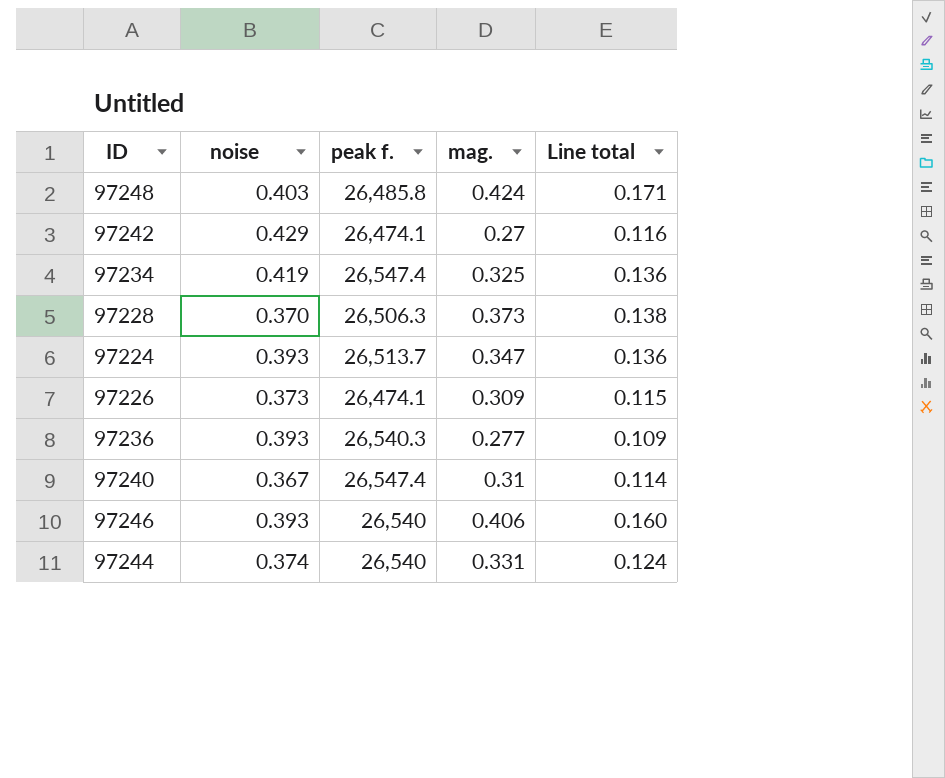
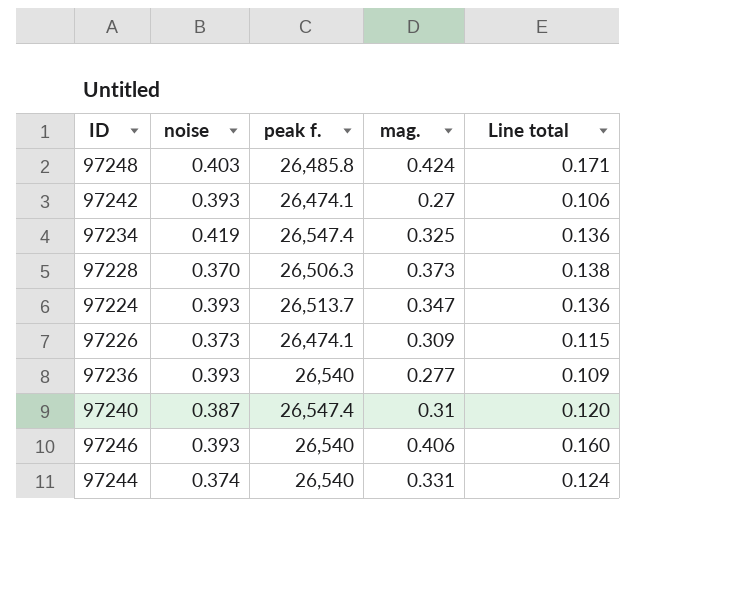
97242 | noise: 0.429 -> 0.393
97242 | Line total: 0.116 -> 0.106
97236 | peak f.: 26,540.3 -> 26,540
97240 | noise: 0.367 -> 0.387
97240 | Line total: 0.114 -> 0.120

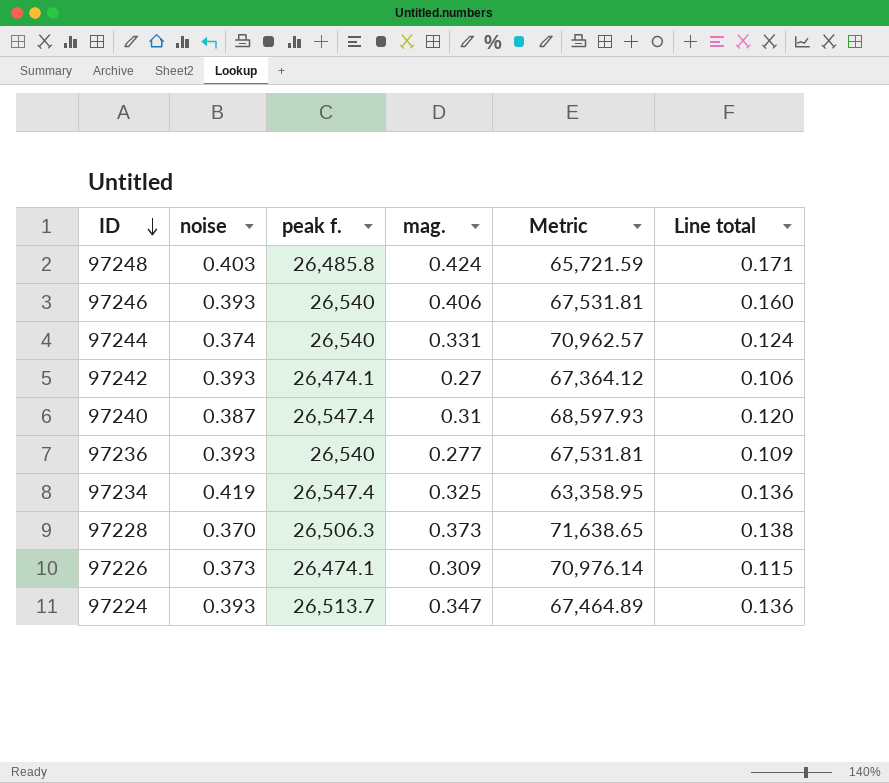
row order: none -> ID descending
column Metric | formula: none -> [peak f.] / [noise]

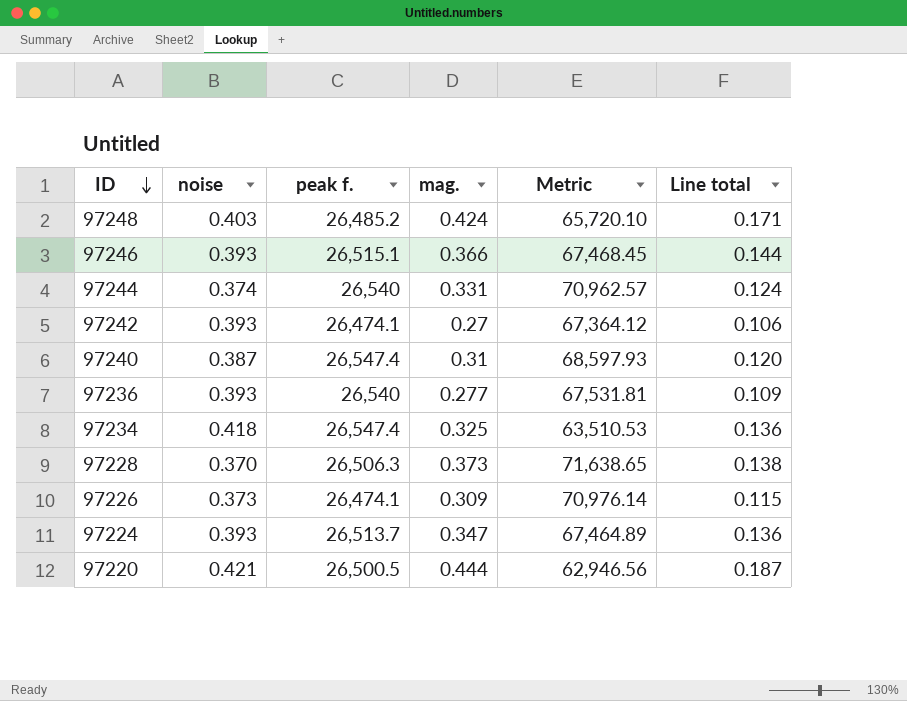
97248 | peak f.: 26,485.8 -> 26,485.2
97248 | Metric: 65,721.59 -> 65,720.10
97246 | peak f.: 26,540 -> 26,515.1
97246 | mag.: 0.406 -> 0.366
97246 | Metric: 67,531.81 -> 67,468.45
97246 | Line total: 0.160 -> 0.144
97234 | noise: 0.419 -> 0.418
97234 | Metric: 63,358.95 -> 63,510.53
row 97220: none -> 0.421 | 26,500.5 | 0.444 | 62,946.56 | 0.187

